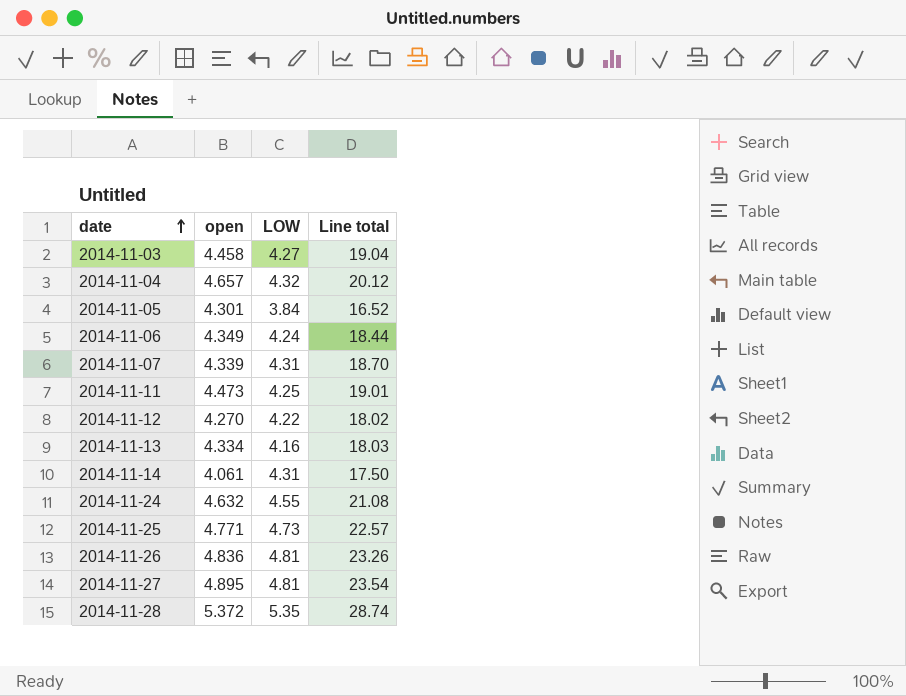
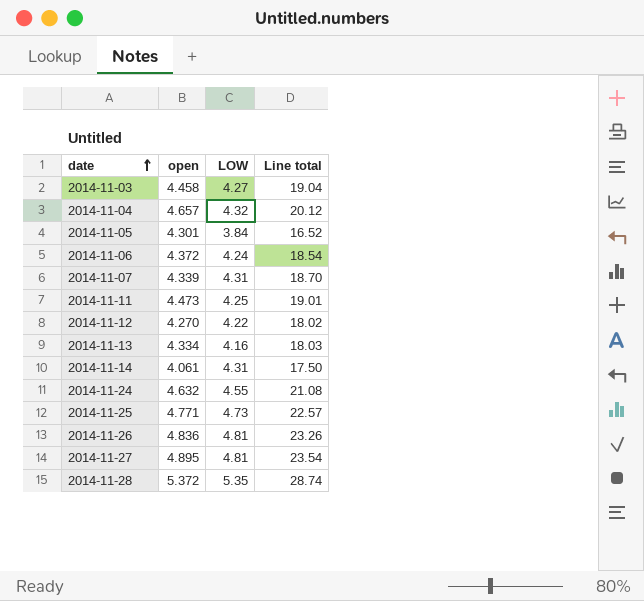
2014-11-06 | open: 4.349 -> 4.372
2014-11-06 | Line total: 18.44 -> 18.54

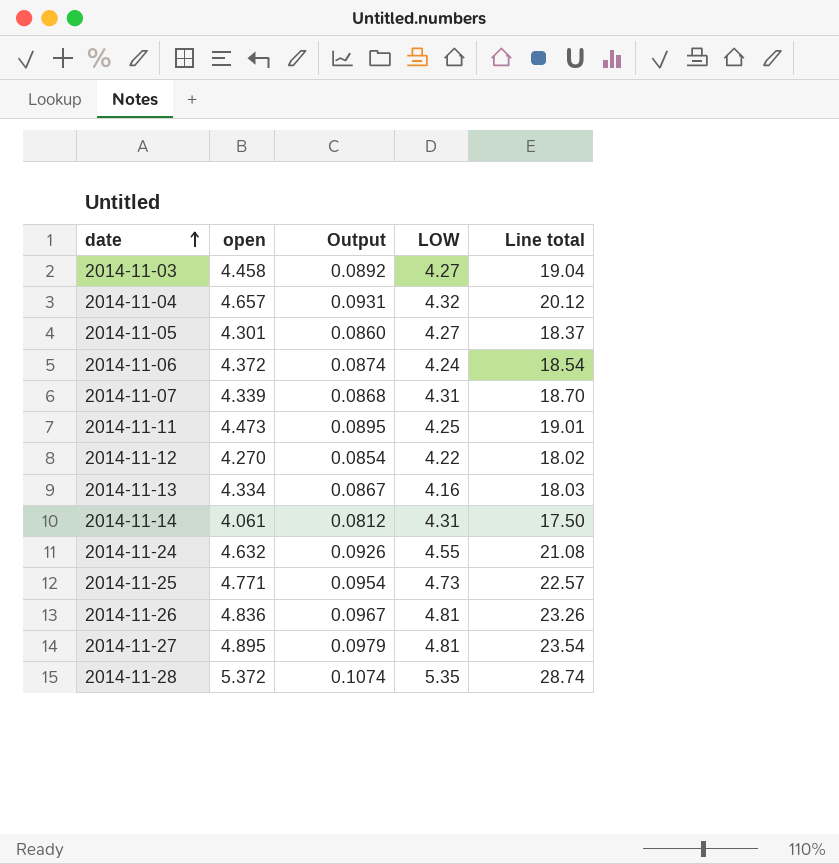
column Output | formula: none -> [open] * 0.02
2014-11-05 | LOW: 3.84 -> 4.27
2014-11-05 | Line total: 16.52 -> 18.37

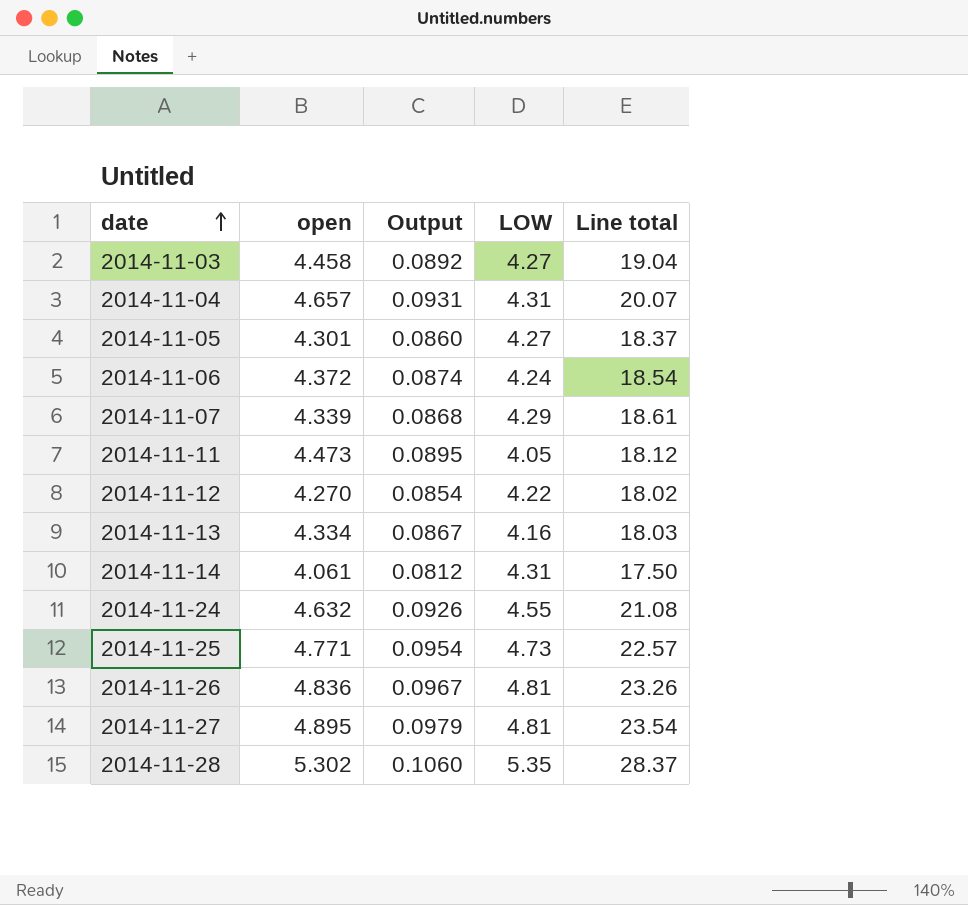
2014-11-04 | LOW: 4.32 -> 4.31
2014-11-04 | Line total: 20.12 -> 20.07
2014-11-07 | LOW: 4.31 -> 4.29
2014-11-07 | Line total: 18.70 -> 18.61
2014-11-11 | LOW: 4.25 -> 4.05
2014-11-11 | Line total: 19.01 -> 18.12
2014-11-28 | open: 5.372 -> 5.302
2014-11-28 | Output: 0.1074 -> 0.1060
2014-11-28 | Line total: 28.74 -> 28.37

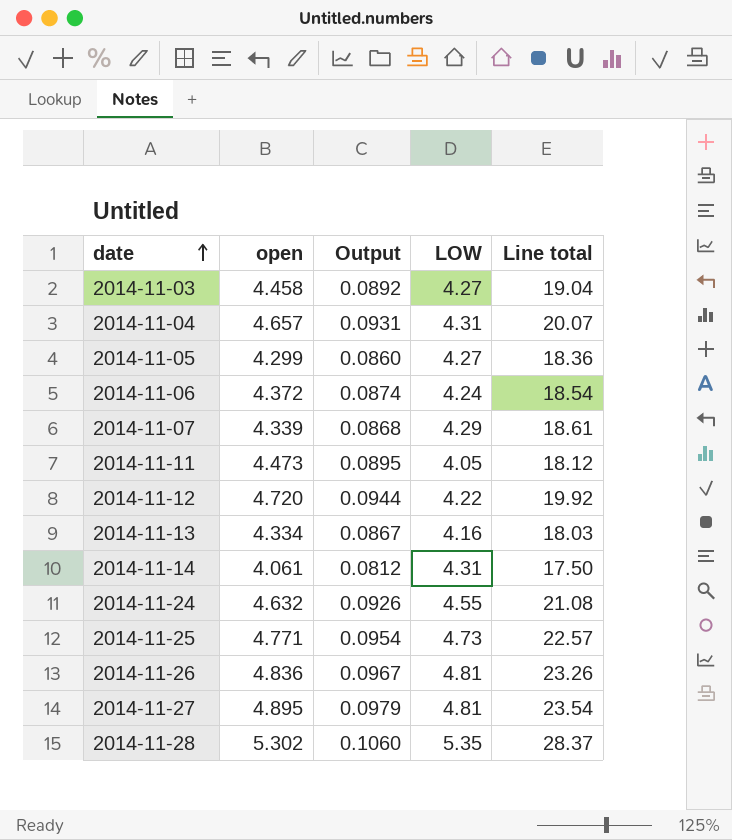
2014-11-05 | open: 4.301 -> 4.299
2014-11-05 | Line total: 18.37 -> 18.36
2014-11-12 | open: 4.270 -> 4.720
2014-11-12 | Output: 0.0854 -> 0.0944
2014-11-12 | Line total: 18.02 -> 19.92

